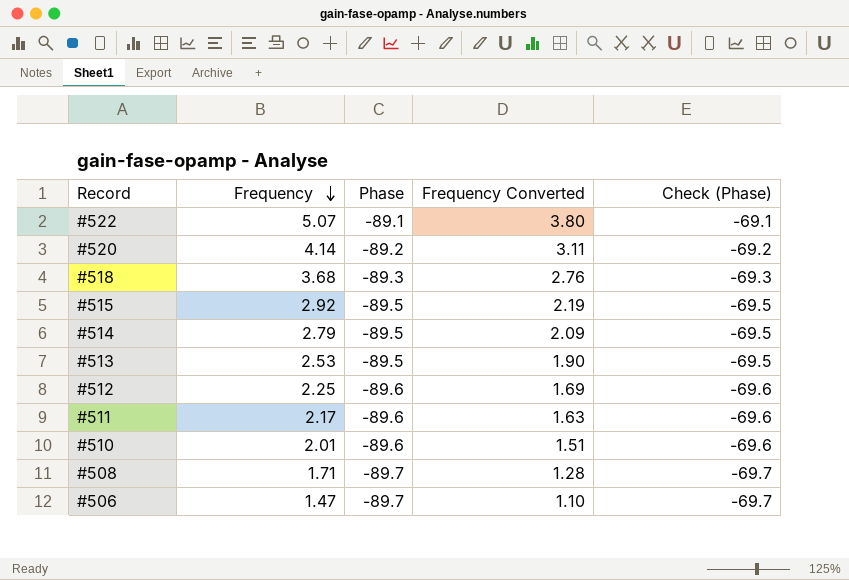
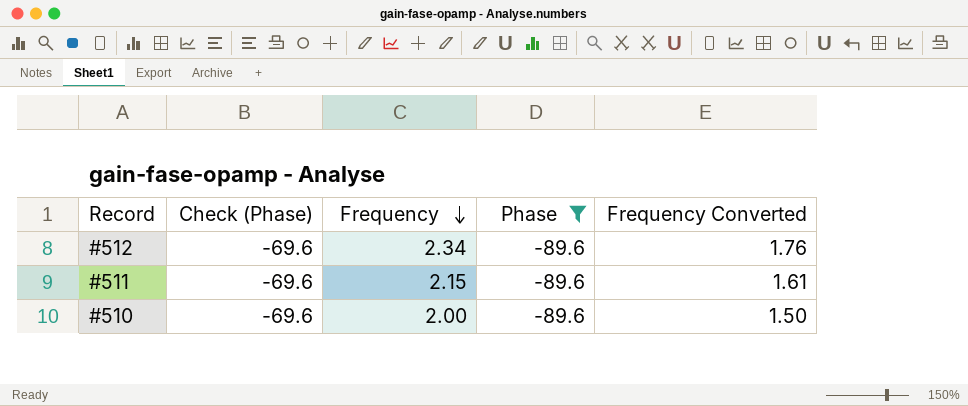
filter: none -> Phase = -89.6
column Check (Phase) | position: 5 -> 2
#512 | Frequency: 2.25 -> 2.34
#512 | Frequency Converted: 1.69 -> 1.76
#511 | Frequency: 2.17 -> 2.15
#511 | Frequency Converted: 1.63 -> 1.61
#510 | Frequency: 2.01 -> 2.00
#510 | Frequency Converted: 1.51 -> 1.50

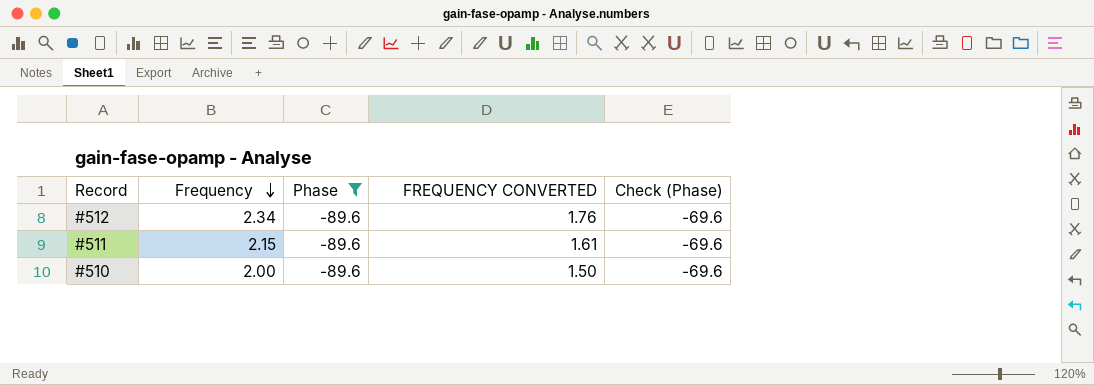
column name: Frequency Converted -> FREQUENCY CONVERTED
column Check (Phase) | position: 2 -> 5

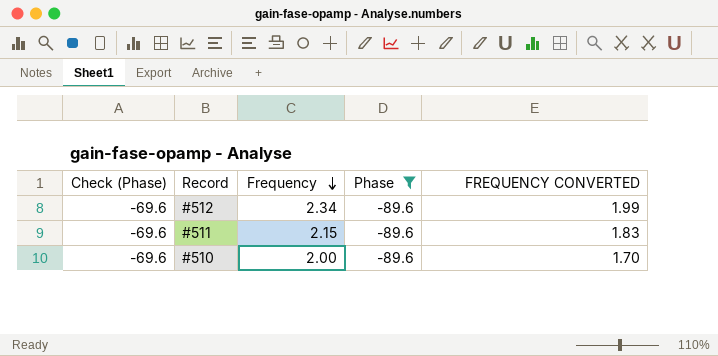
column Check (Phase) | position: 5 -> 1
column FREQUENCY CONVERTED | formula: [Frequency] * 0.75 -> [Frequency] * 0.85

